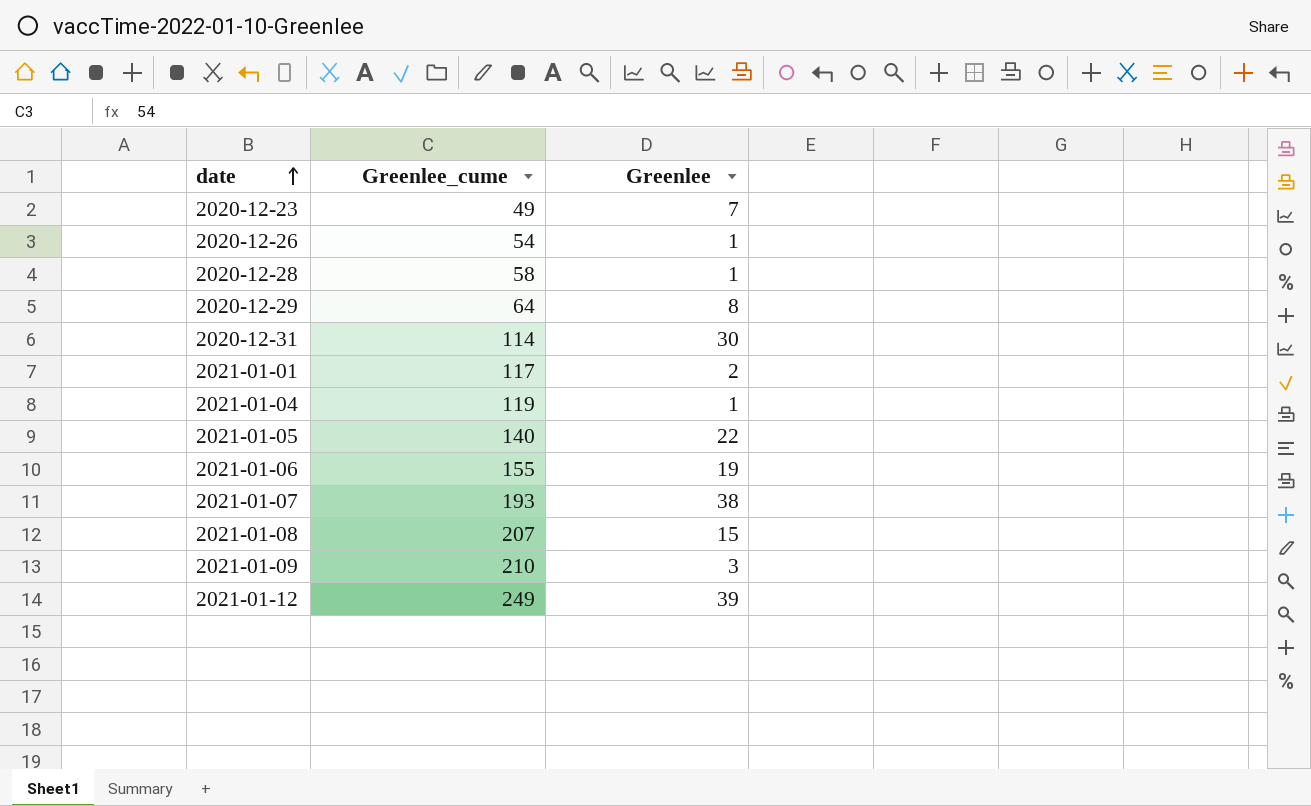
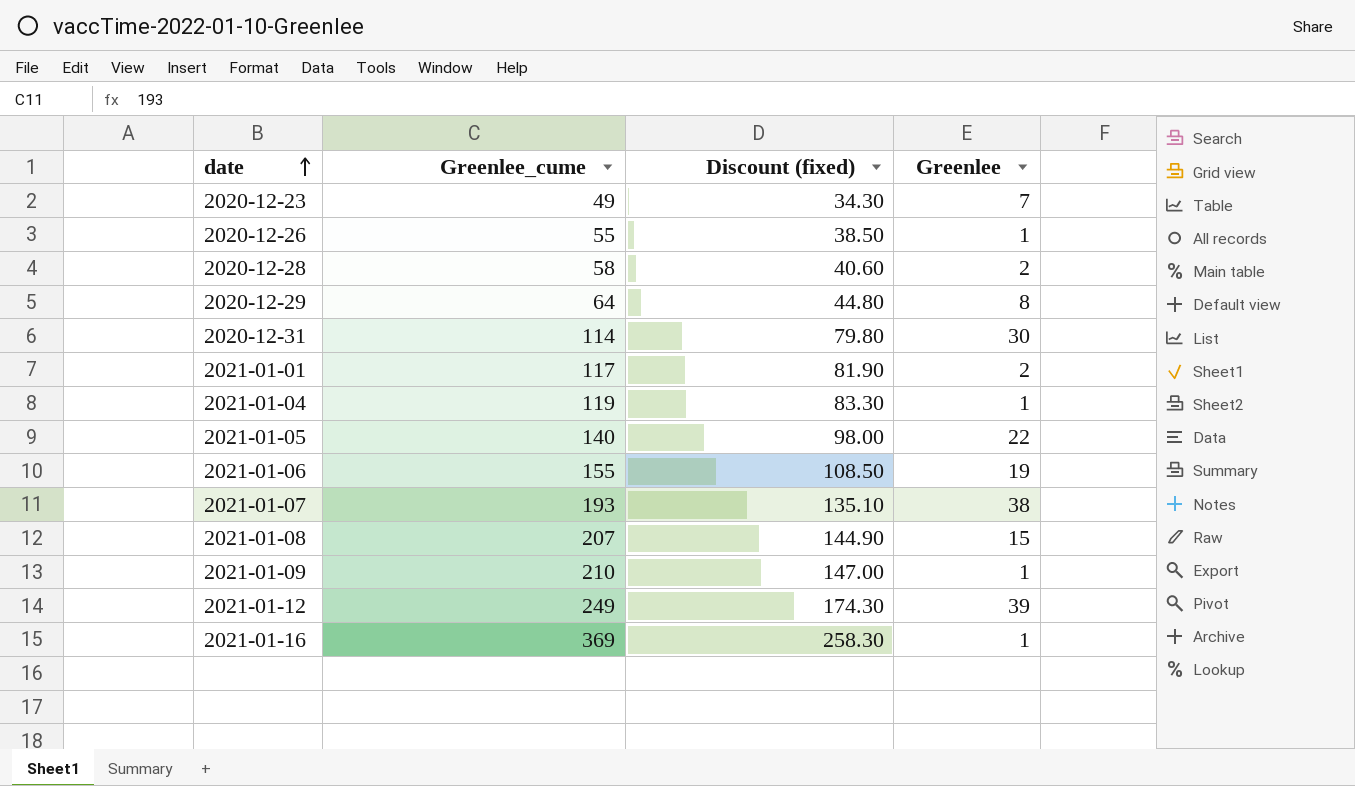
column Discount (fixed) | formula: none -> [Greenlee_cume] * 0.7
2020-12-26 | Greenlee_cume: 54 -> 55
2020-12-28 | Greenlee: 1 -> 2
2021-01-09 | Greenlee: 3 -> 1
row 2021-01-16: none -> 369 | 258.30 | 1

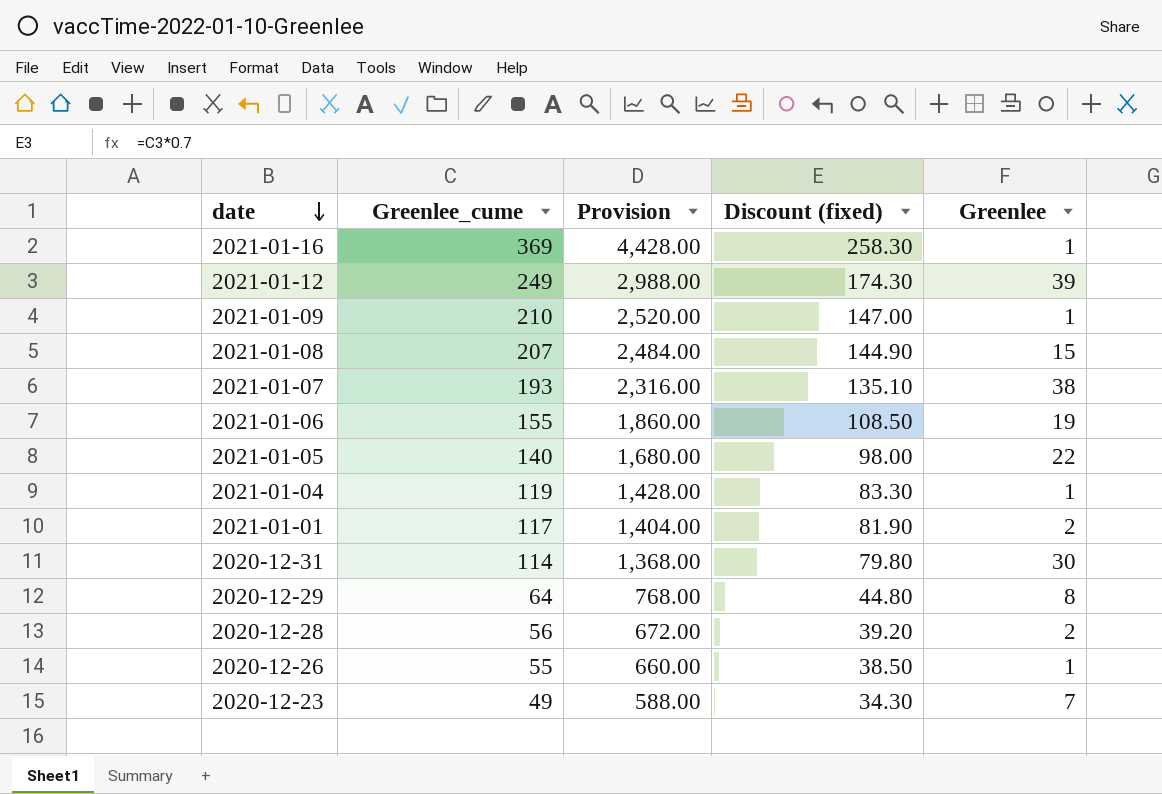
row order: date ascending -> date descending
column Provision | formula: none -> [Greenlee_cume] * 12
2020-12-28 | Greenlee_cume: 58 -> 56
2020-12-28 | Discount (fixed): 40.60 -> 39.20

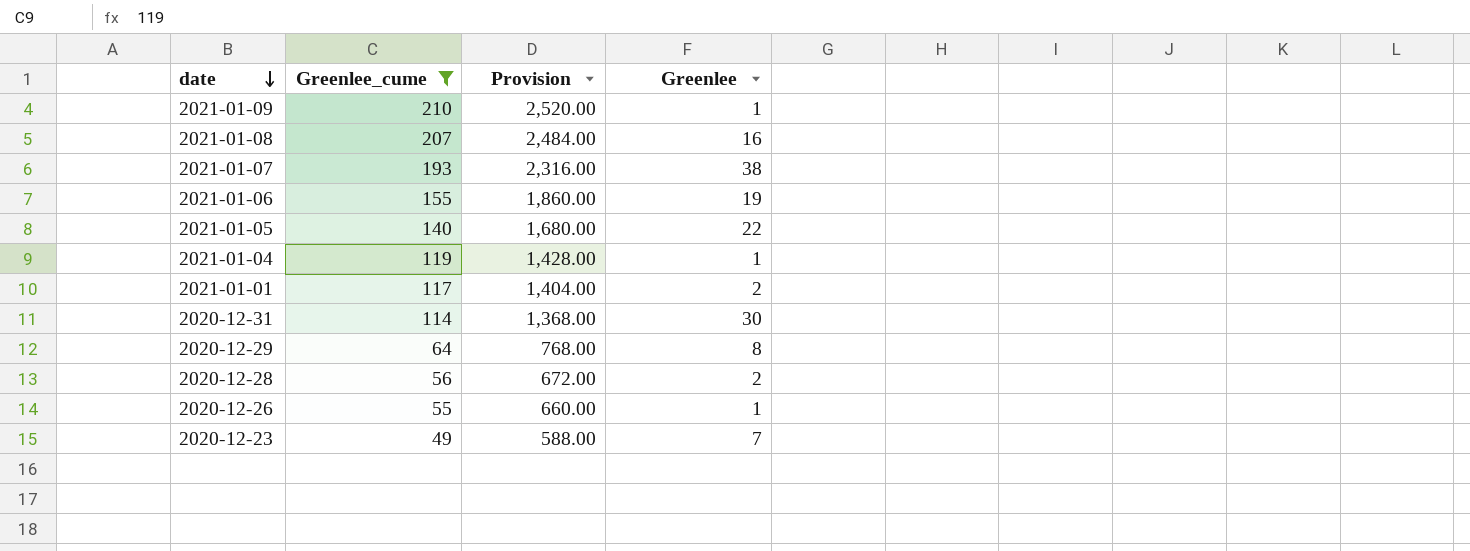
filter: none -> Greenlee_cume <= 210
column Discount (fixed) | formula: [Greenlee_cume] * 0.7 -> none
2021-01-08 | Greenlee: 15 -> 16

